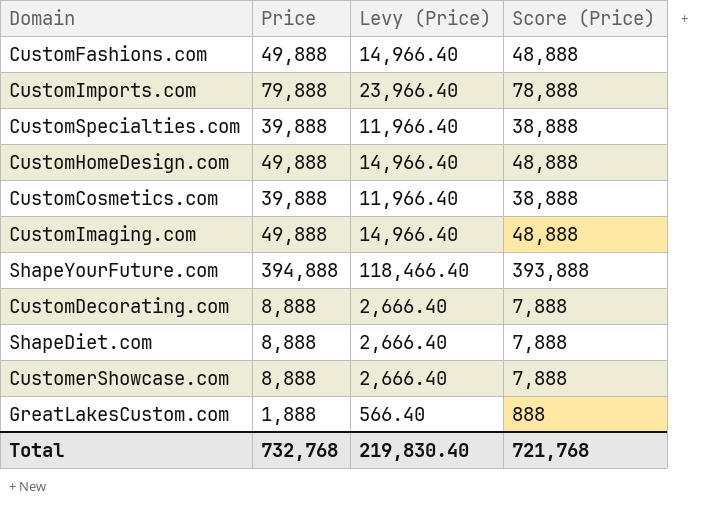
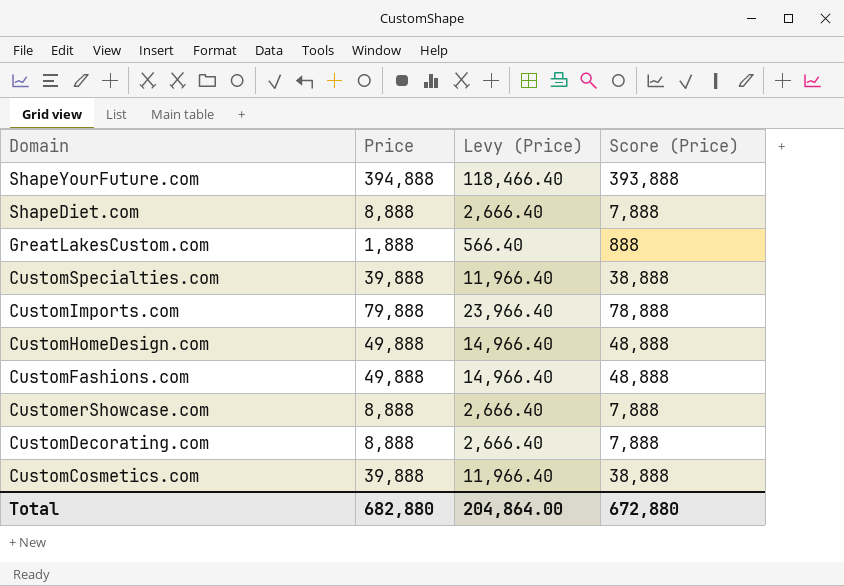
row order: none -> Domain descending
row CustomImaging.com: 49,888 | 14,966.40 | 48,888 -> none
Total | Price: 732,768 -> 682,880
Total | Levy (Price): 219,830.40 -> 204,864.00
Total | Score (Price): 721,768 -> 672,880

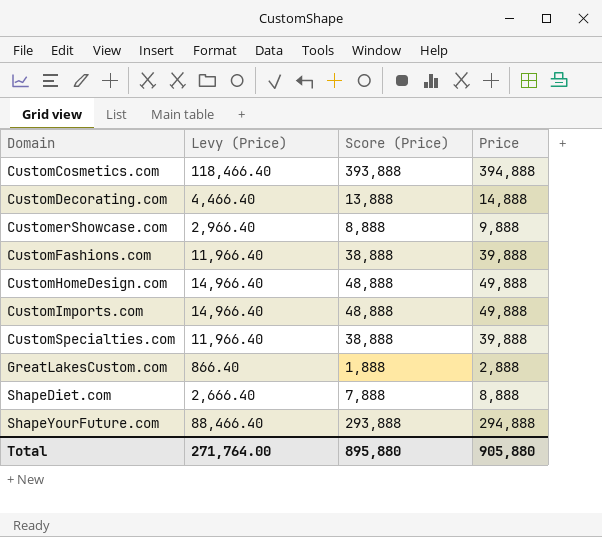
row order: Domain descending -> Domain ascending
column Price | position: 2 -> 4
CustomCosmetics.com | Levy (Price): 11,966.40 -> 118,466.40
CustomCosmetics.com | Score (Price): 38,888 -> 393,888
CustomCosmetics.com | Price: 39,888 -> 394,888
CustomDecorating.com | Levy (Price): 2,666.40 -> 4,466.40
CustomDecorating.com | Score (Price): 7,888 -> 13,888
CustomDecorating.com | Price: 8,888 -> 14,888
CustomerShowcase.com | Levy (Price): 2,666.40 -> 2,966.40
CustomerShowcase.com | Score (Price): 7,888 -> 8,888
CustomerShowcase.com | Price: 8,888 -> 9,888
CustomFashions.com | Levy (Price): 14,966.40 -> 11,966.40
CustomFashions.com | Score (Price): 48,888 -> 38,888
CustomFashions.com | Price: 49,888 -> 39,888
CustomImports.com | Levy (Price): 23,966.40 -> 14,966.40
CustomImports.com | Score (Price): 78,888 -> 48,888
CustomImports.com | Price: 79,888 -> 49,888
GreatLakesCustom.com | Levy (Price): 566.40 -> 866.40
GreatLakesCustom.com | Score (Price): 888 -> 1,888
GreatLakesCustom.com | Price: 1,888 -> 2,888
ShapeYourFuture.com | Levy (Price): 118,466.40 -> 88,466.40
ShapeYourFuture.com | Score (Price): 393,888 -> 293,888
ShapeYourFuture.com | Price: 394,888 -> 294,888
Total | Levy (Price): 204,864.00 -> 271,764.00
Total | Score (Price): 672,880 -> 895,880
Total | Price: 682,880 -> 905,880

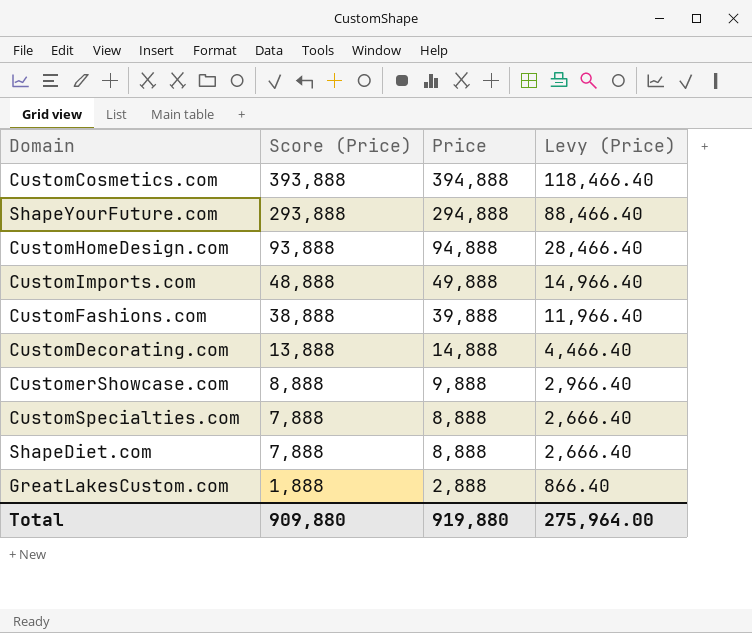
row order: Domain ascending -> Score (Price) descending
column Levy (Price) | position: 2 -> 4
CustomHomeDesign.com | Score (Price): 48,888 -> 93,888
CustomHomeDesign.com | Price: 49,888 -> 94,888
CustomHomeDesign.com | Levy (Price): 14,966.40 -> 28,466.40
CustomSpecialties.com | Score (Price): 38,888 -> 7,888
CustomSpecialties.com | Price: 39,888 -> 8,888
CustomSpecialties.com | Levy (Price): 11,966.40 -> 2,666.40
Total | Score (Price): 895,880 -> 909,880
Total | Price: 905,880 -> 919,880
Total | Levy (Price): 271,764.00 -> 275,964.00

